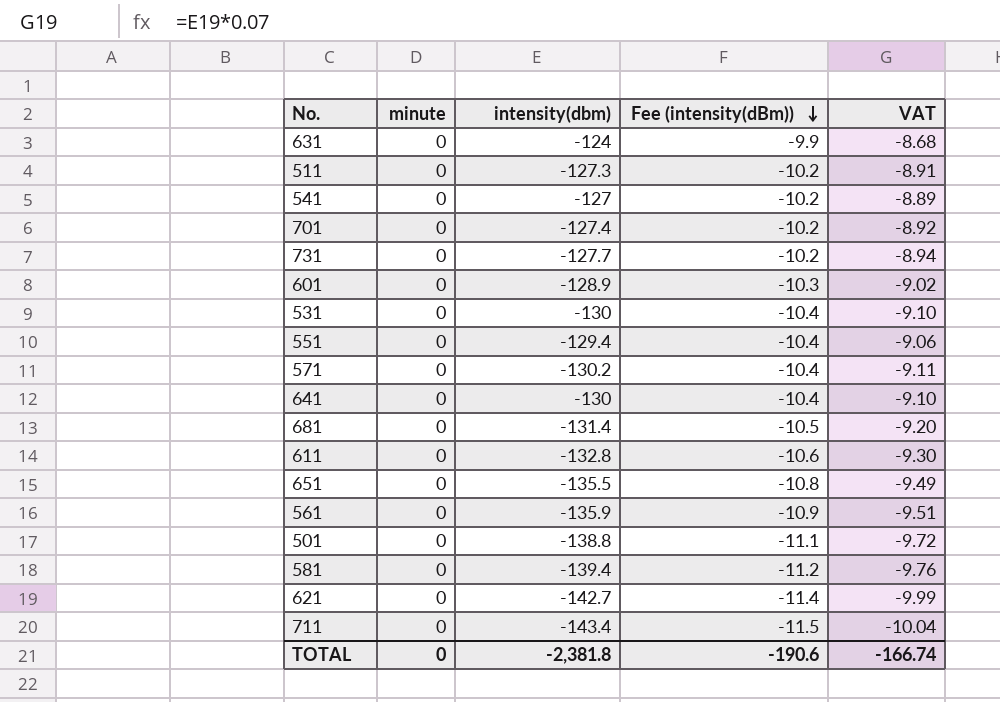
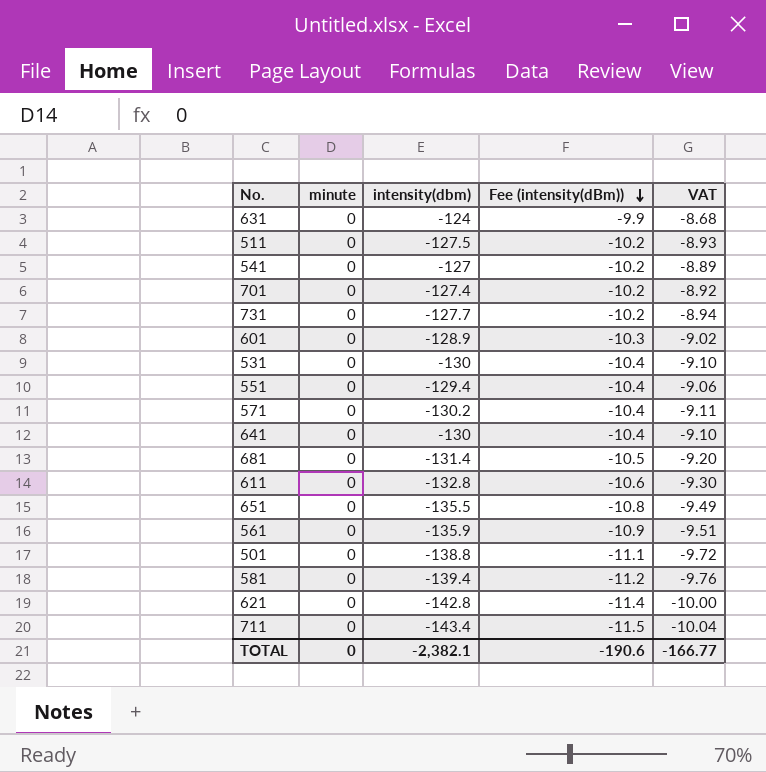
511 | intensity(dbm): -127.3 -> -127.5
511 | VAT: -8.91 -> -8.93
621 | intensity(dbm): -142.7 -> -142.8
621 | VAT: -9.99 -> -10.00
TOTAL | intensity(dbm): -2,381.8 -> -2,382.1
TOTAL | VAT: -166.74 -> -166.77

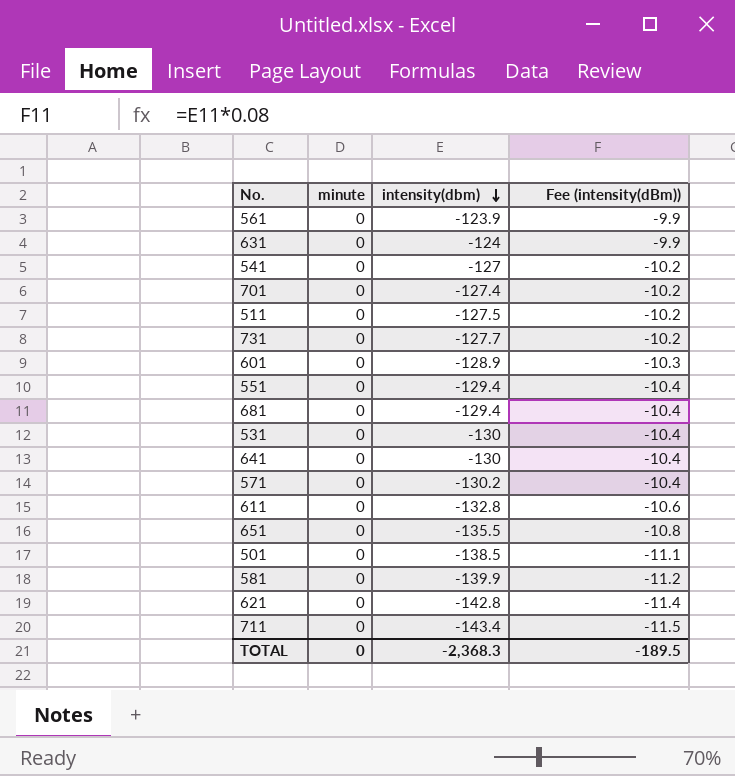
row order: Fee (intensity(dBm)) descending -> intensity(dbm) descending
column VAT | formula: [intensity(dbm)] * 0.07 -> none
561 | intensity(dbm): -135.9 -> -123.9
561 | Fee (intensity(dBm)): -10.9 -> -9.9
681 | intensity(dbm): -131.4 -> -129.4
681 | Fee (intensity(dBm)): -10.5 -> -10.4
501 | intensity(dbm): -138.8 -> -138.5
581 | intensity(dbm): -139.4 -> -139.9
TOTAL | intensity(dbm): -2,382.1 -> -2,368.3
TOTAL | Fee (intensity(dBm)): -190.6 -> -189.5

